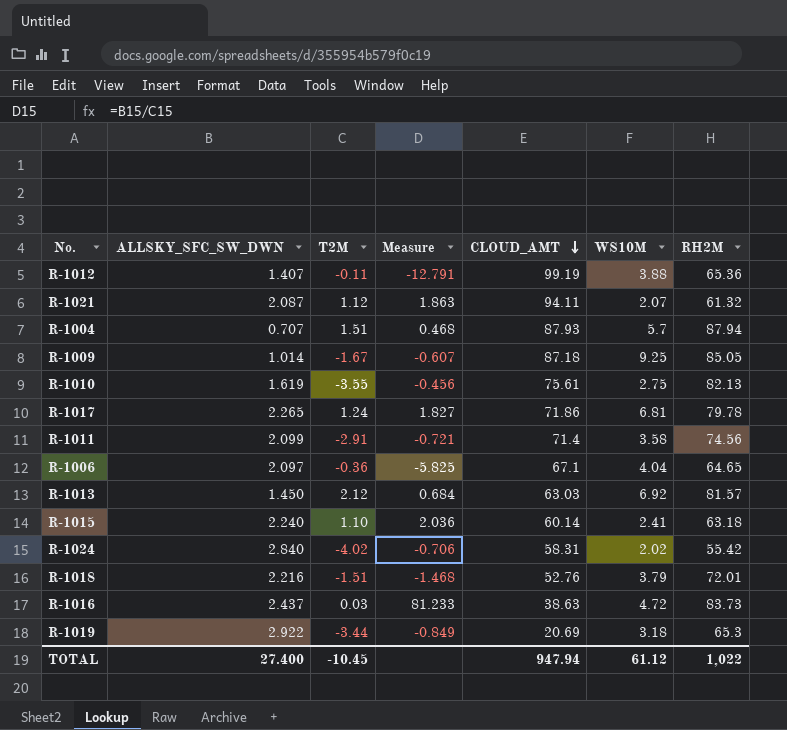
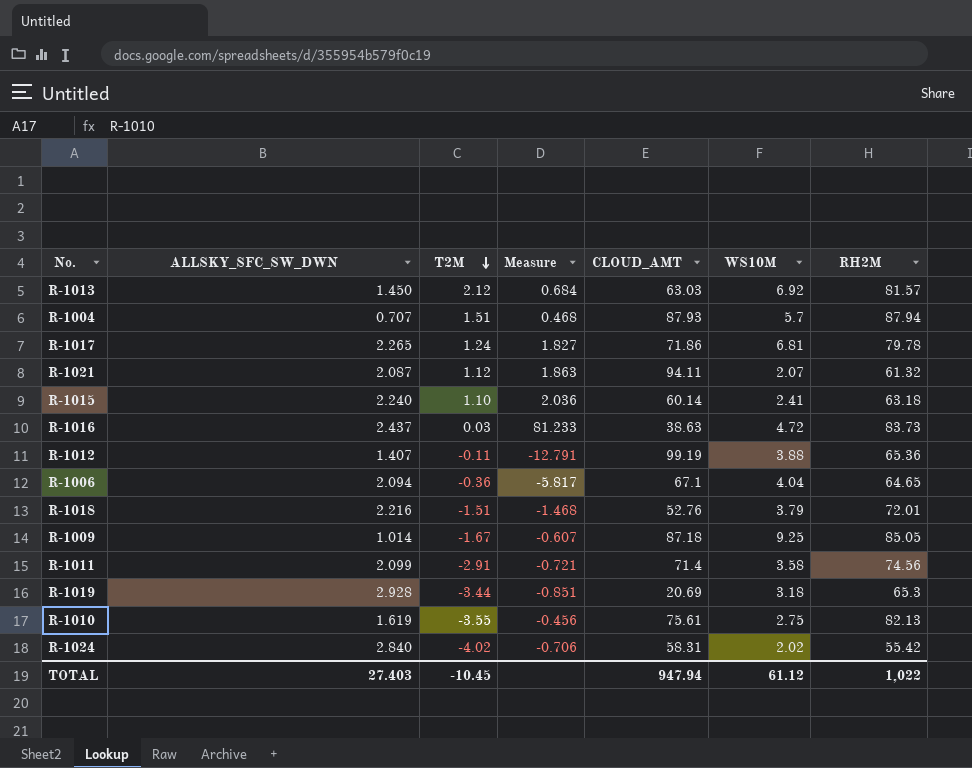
row order: CLOUD_AMT descending -> T2M descending
R-1006 | ALLSKY_SFC_SW_DWN: 2.097 -> 2.094
R-1006 | Measure: -5.825 -> -5.817
R-1019 | ALLSKY_SFC_SW_DWN: 2.922 -> 2.928
R-1019 | Measure: -0.849 -> -0.851
TOTAL | ALLSKY_SFC_SW_DWN: 27.400 -> 27.403

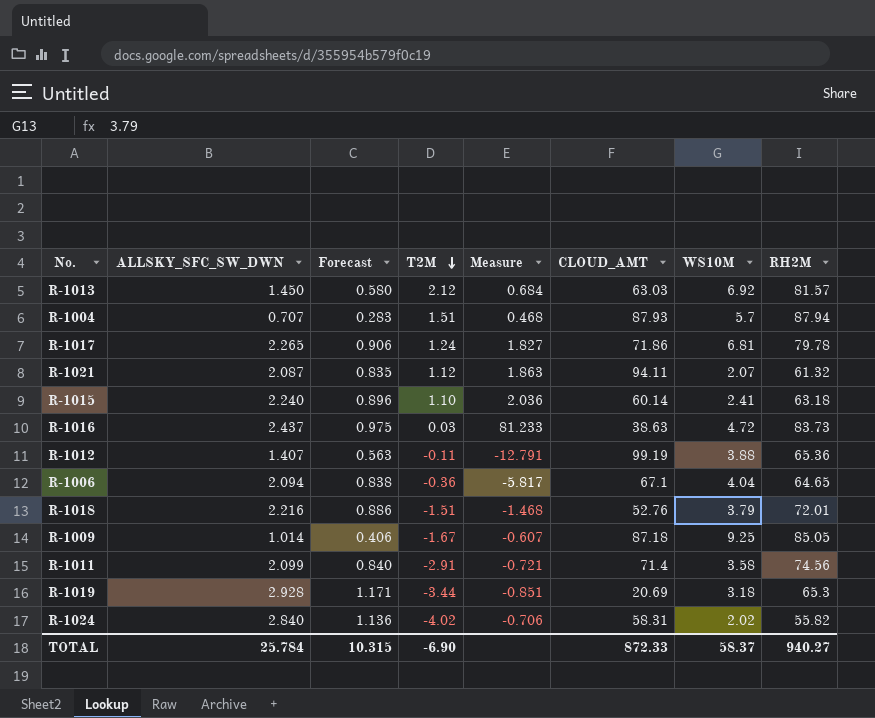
column Forecast | formula: none -> [ALLSKY_SFC_SW_DWN] * 0.4
row R-1010: 1.619 | -3.55 | -0.456 | 75.61 | 2.75 | 82.13 -> none
R-1024 | RH2M: 55.42 -> 55.82
TOTAL | ALLSKY_SFC_SW_DWN: 27.403 -> 25.784
TOTAL | T2M: -10.45 -> -6.90
TOTAL | CLOUD_AMT: 947.94 -> 872.33
TOTAL | WS10M: 61.12 -> 58.37
TOTAL | RH2M: 1,022 -> 940.27

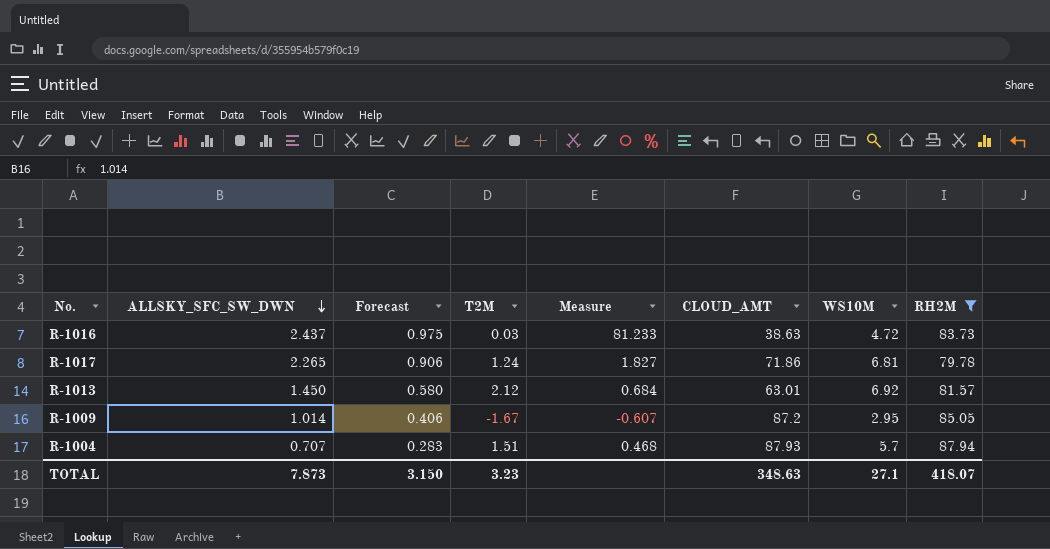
filter: none -> RH2M >= 79.78
row order: T2M descending -> ALLSKY_SFC_SW_DWN descending
R-1013 | CLOUD_AMT: 63.03 -> 63.01
R-1009 | CLOUD_AMT: 87.18 -> 87.2
R-1009 | WS10M: 9.25 -> 2.95
TOTAL | ALLSKY_SFC_SW_DWN: 25.784 -> 7.873
TOTAL | Forecast: 10.315 -> 3.150
TOTAL | T2M: -6.90 -> 3.23
TOTAL | CLOUD_AMT: 872.33 -> 348.63
TOTAL | WS10M: 58.37 -> 27.1
TOTAL | RH2M: 940.27 -> 418.07

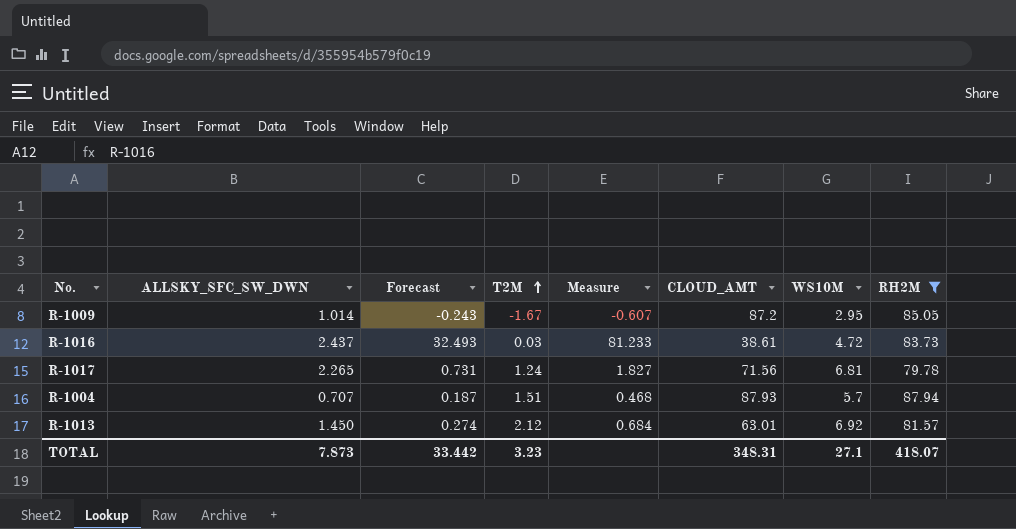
row order: ALLSKY_SFC_SW_DWN descending -> T2M ascending
column Forecast | formula: [ALLSKY_SFC_SW_DWN] * 0.4 -> [Measure] * 0.4
R-1016 | CLOUD_AMT: 38.63 -> 38.61
R-1017 | CLOUD_AMT: 71.86 -> 71.56
TOTAL | Forecast: 3.150 -> 33.442
TOTAL | CLOUD_AMT: 348.63 -> 348.31

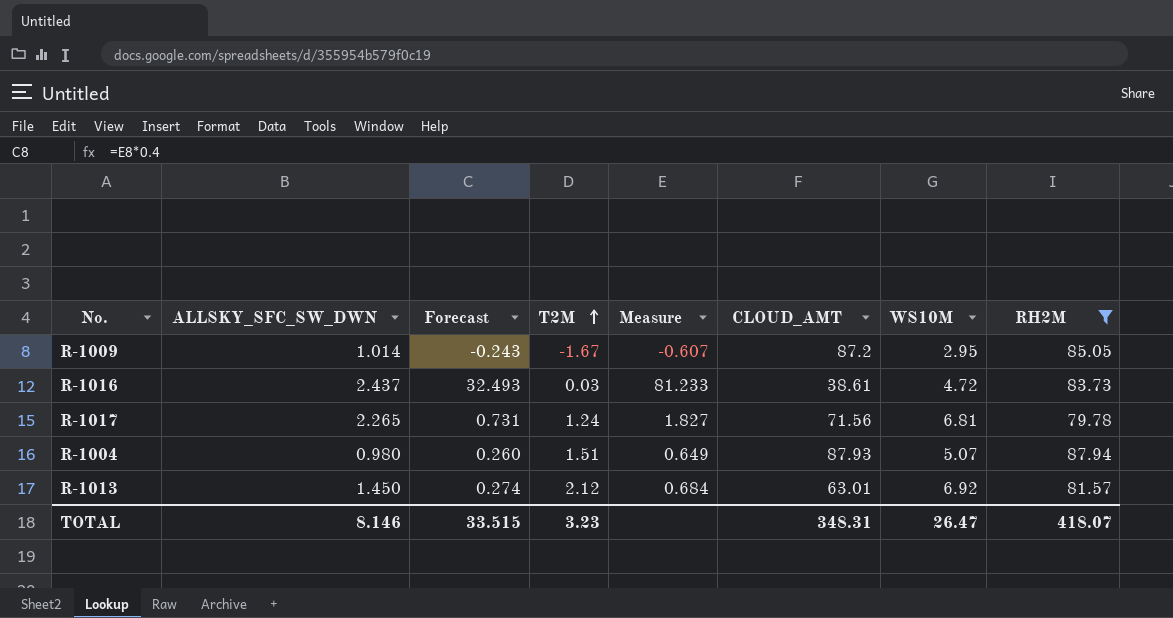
R-1004 | ALLSKY_SFC_SW_DWN: 0.707 -> 0.980
R-1004 | Forecast: 0.187 -> 0.260
R-1004 | Measure: 0.468 -> 0.649
R-1004 | WS10M: 5.7 -> 5.07
TOTAL | ALLSKY_SFC_SW_DWN: 7.873 -> 8.146
TOTAL | Forecast: 33.442 -> 33.515
TOTAL | WS10M: 27.1 -> 26.47

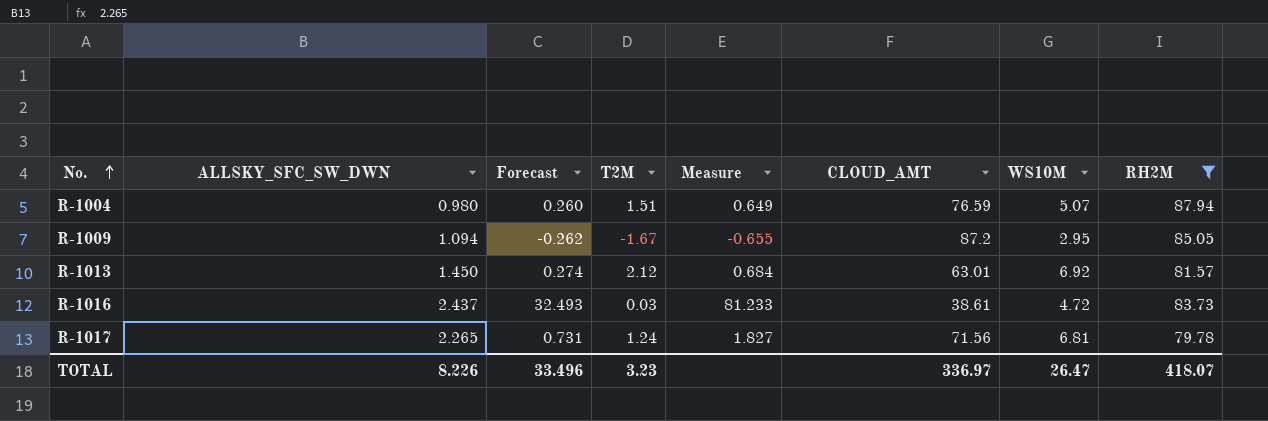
row order: T2M ascending -> No. ascending
R-1004 | CLOUD_AMT: 87.93 -> 76.59
R-1009 | ALLSKY_SFC_SW_DWN: 1.014 -> 1.094
R-1009 | Forecast: -0.243 -> -0.262
R-1009 | Measure: -0.607 -> -0.655
TOTAL | ALLSKY_SFC_SW_DWN: 8.146 -> 8.226
TOTAL | Forecast: 33.515 -> 33.496
TOTAL | CLOUD_AMT: 348.31 -> 336.97

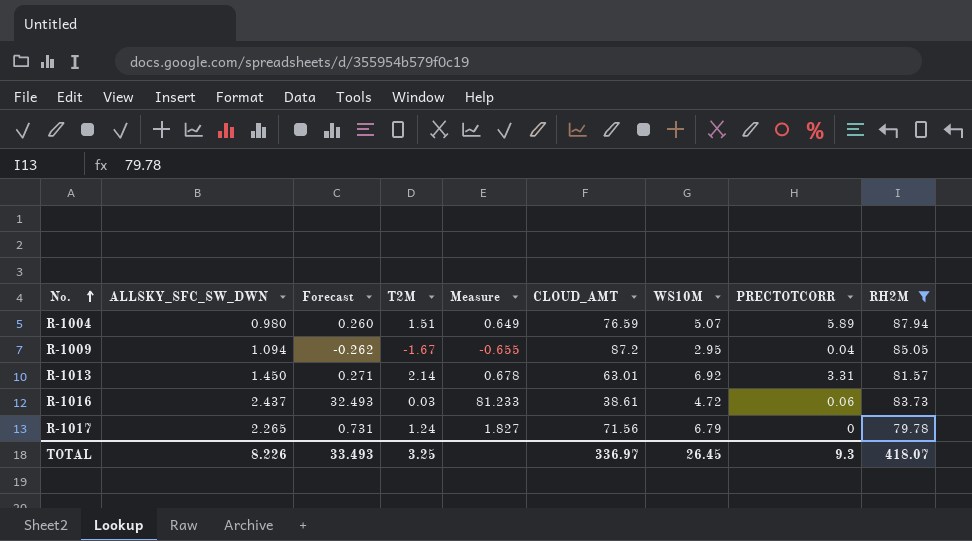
column PRECTOTCORR | position: none -> 8
R-1013 | Forecast: 0.274 -> 0.271
R-1013 | T2M: 2.12 -> 2.14
R-1013 | Measure: 0.684 -> 0.678
R-1017 | WS10M: 6.81 -> 6.79
TOTAL | Forecast: 33.496 -> 33.493
TOTAL | T2M: 3.23 -> 3.25
TOTAL | WS10M: 26.47 -> 26.45

